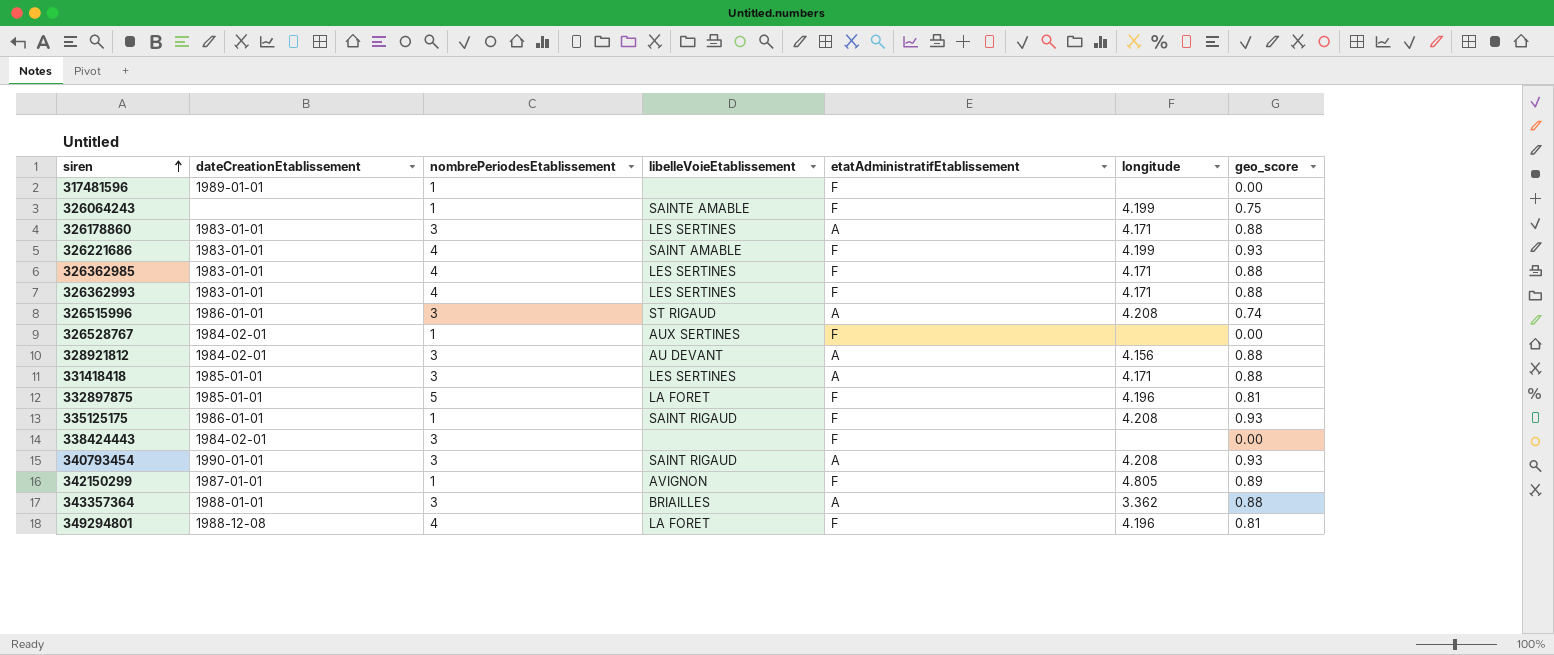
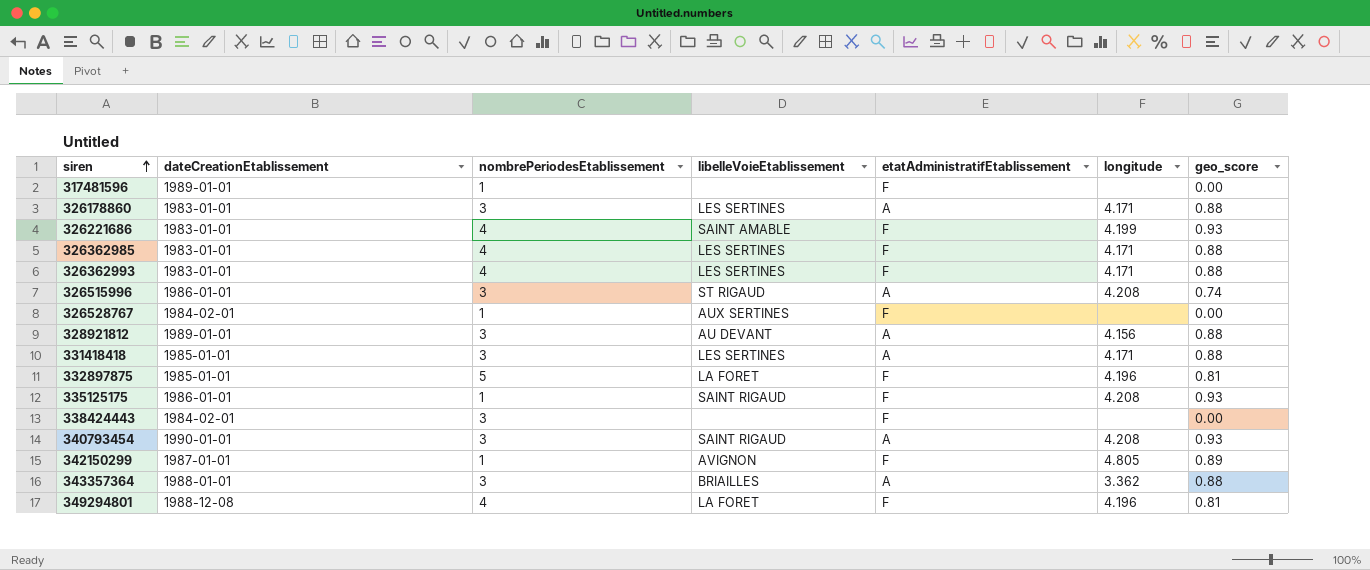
row 326064243: none | 1 | SAINTE AMABLE | F | 4.199 | 0.75 -> none
328921812 | dateCreationEtablissement: 1984-02-01 -> 1989-01-01

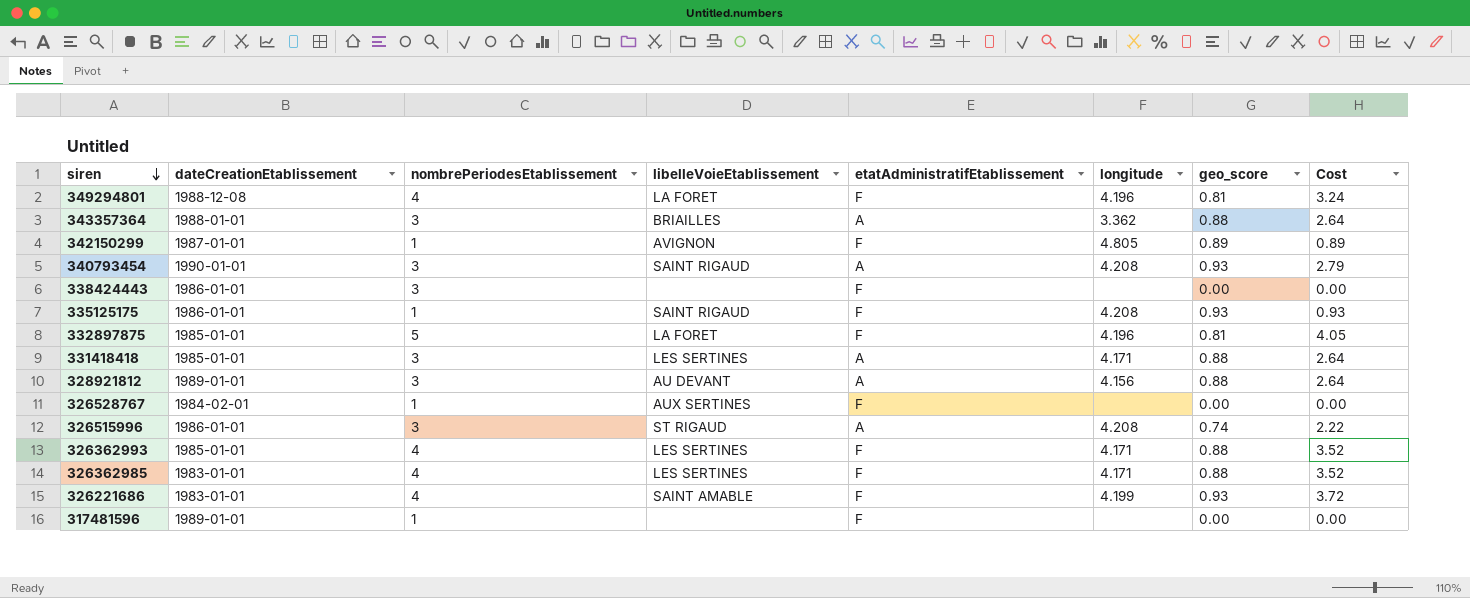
row order: siren ascending -> siren descending
column Cost | formula: none -> [nombrePeriodesEtablissement] * [geo_score]
row 326178860: 1983-01-01 | 3 | LES SERTINES | A | 4.171 | 0.88 -> none
338424443 | dateCreationEtablissement: 1984-02-01 -> 1986-01-01
326362993 | dateCreationEtablissement: 1983-01-01 -> 1985-01-01

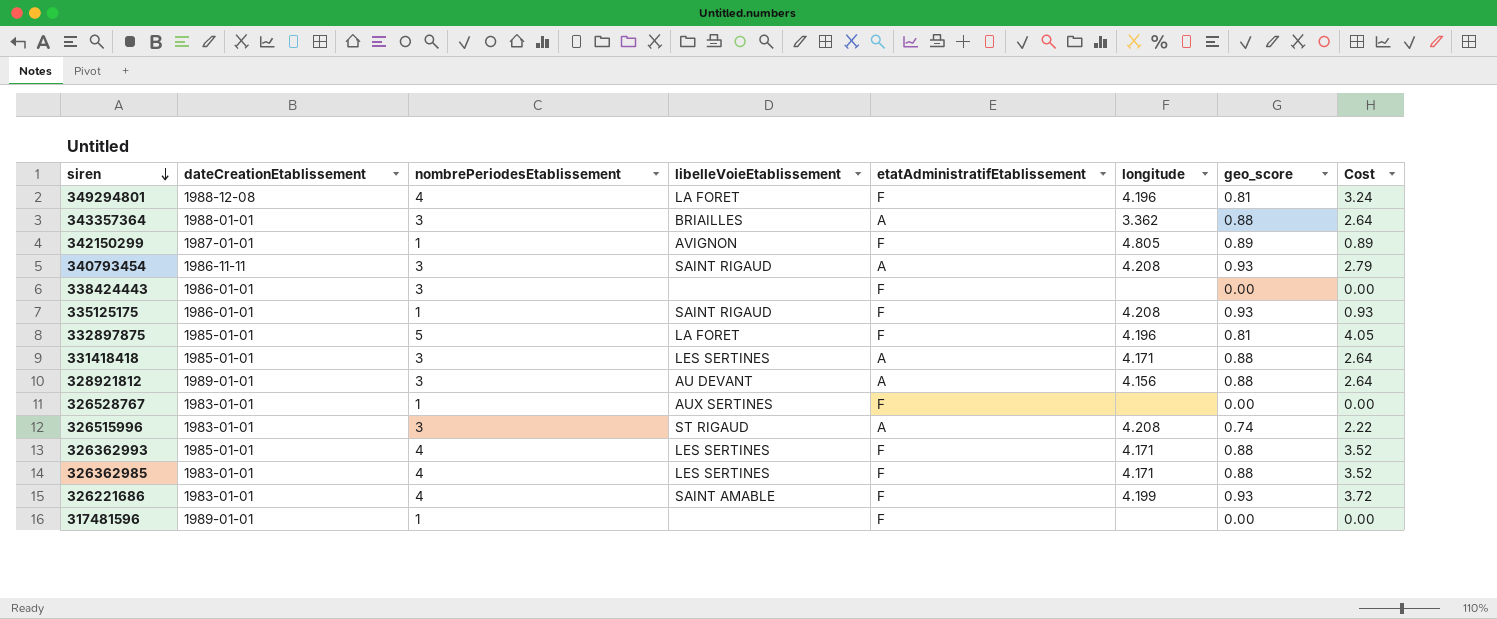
340793454 | dateCreationEtablissement: 1990-01-01 -> 1986-11-11
326528767 | dateCreationEtablissement: 1984-02-01 -> 1983-01-01
326515996 | dateCreationEtablissement: 1986-01-01 -> 1983-01-01

